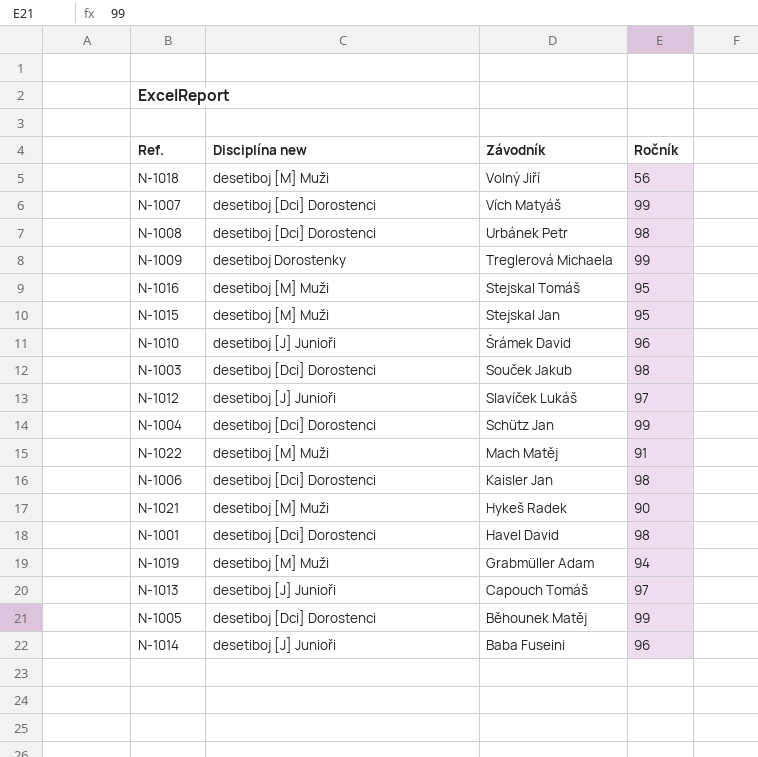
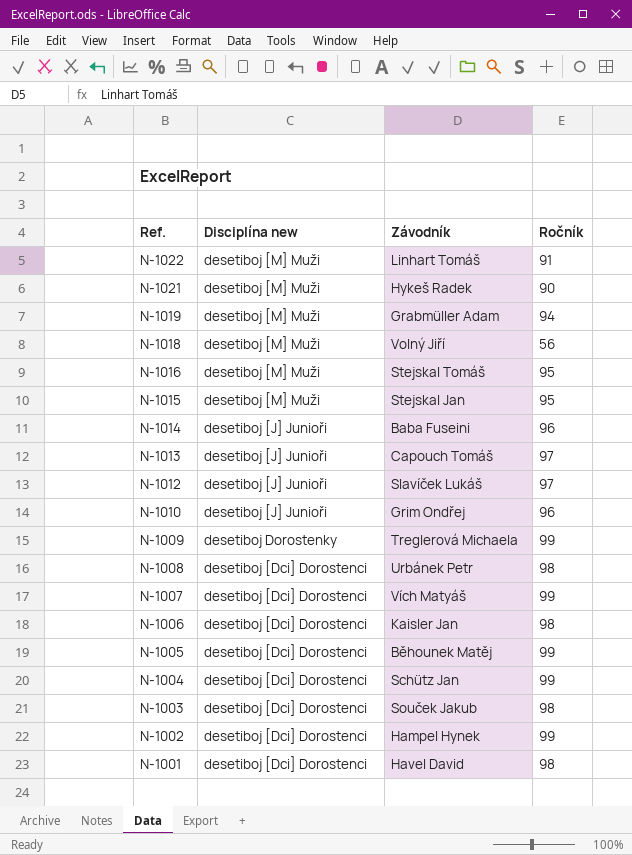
row order: Závodník descending -> Ref. descending
N-1022 | Závodník: Mach Matěj -> Linhart Tomáš
N-1010 | Závodník: Šrámek David -> Grim Ondřej
row N-1002: none -> desetiboj [Dci] Dorostenci | Hampel Hynek | 99

